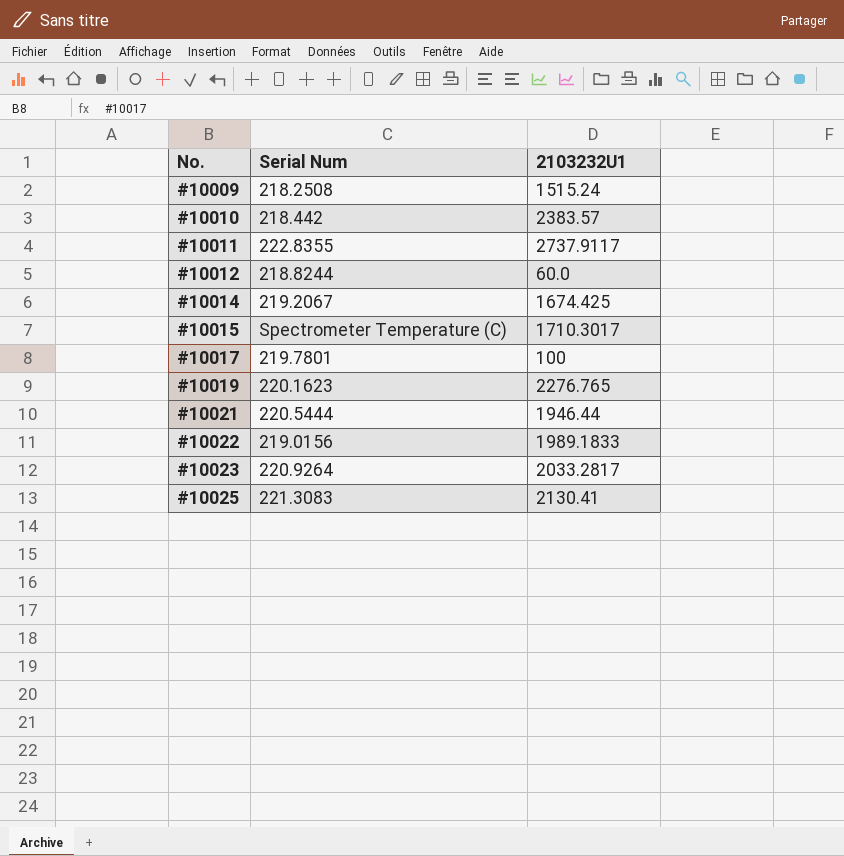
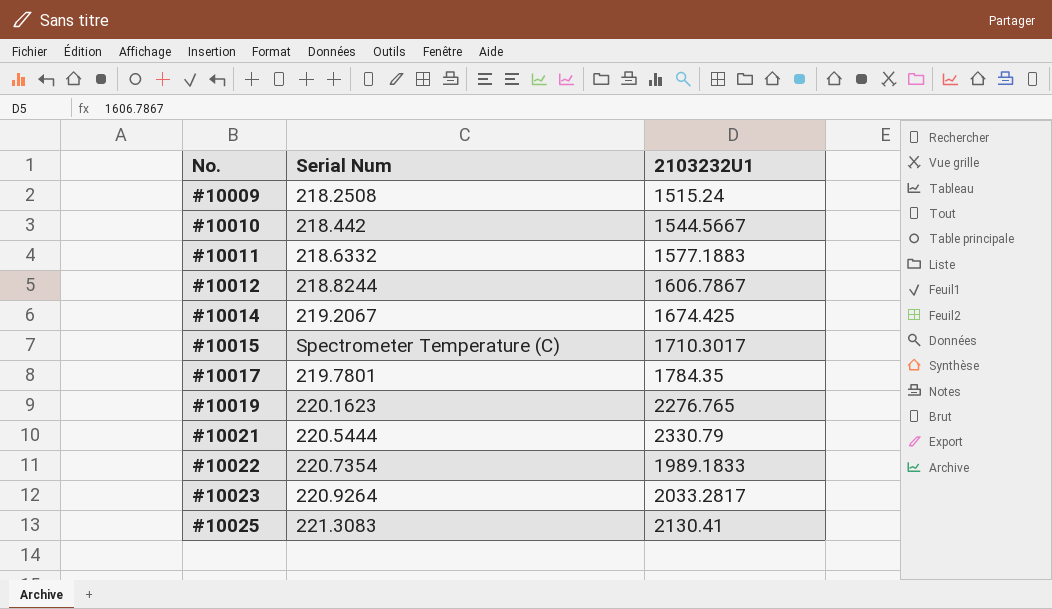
#10010 | 2103232U1: 2383.57 -> 1544.5667
#10011 | Serial Num: 222.8355 -> 218.6332
#10011 | 2103232U1: 2737.9117 -> 1577.1883
#10012 | 2103232U1: 60.0 -> 1606.7867
#10017 | 2103232U1: 100 -> 1784.35
#10021 | 2103232U1: 1946.44 -> 2330.79
#10022 | Serial Num: 219.0156 -> 220.7354

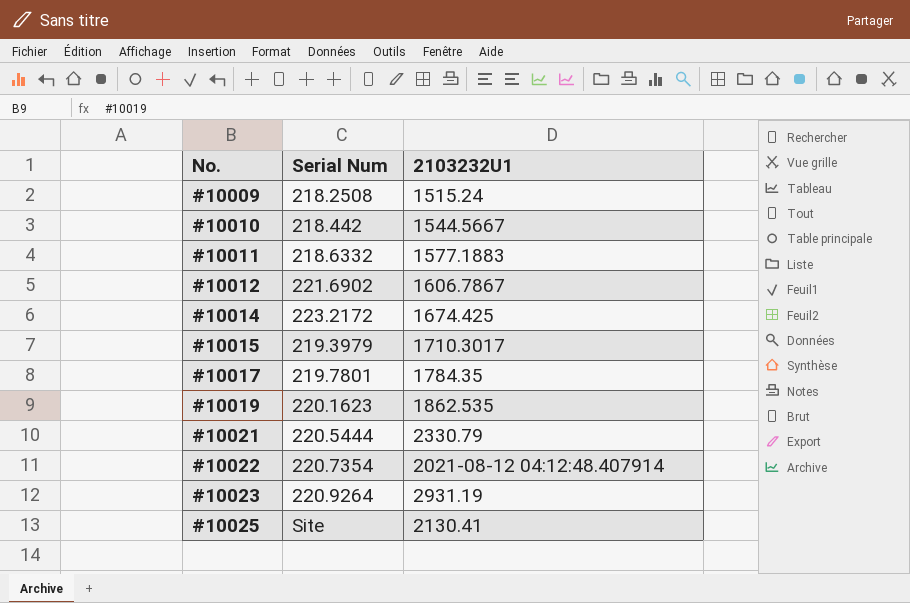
#10012 | Serial Num: 218.8244 -> 221.6902
#10014 | Serial Num: 219.2067 -> 223.2172
#10015 | Serial Num: Spectrometer Temperature (C) -> 219.3979
#10019 | 2103232U1: 2276.765 -> 1862.535
#10022 | 2103232U1: 1989.1833 -> 2021-08-12 04:12:48.407914
#10023 | 2103232U1: 2033.2817 -> 2931.19
#10025 | Serial Num: 221.3083 -> Site

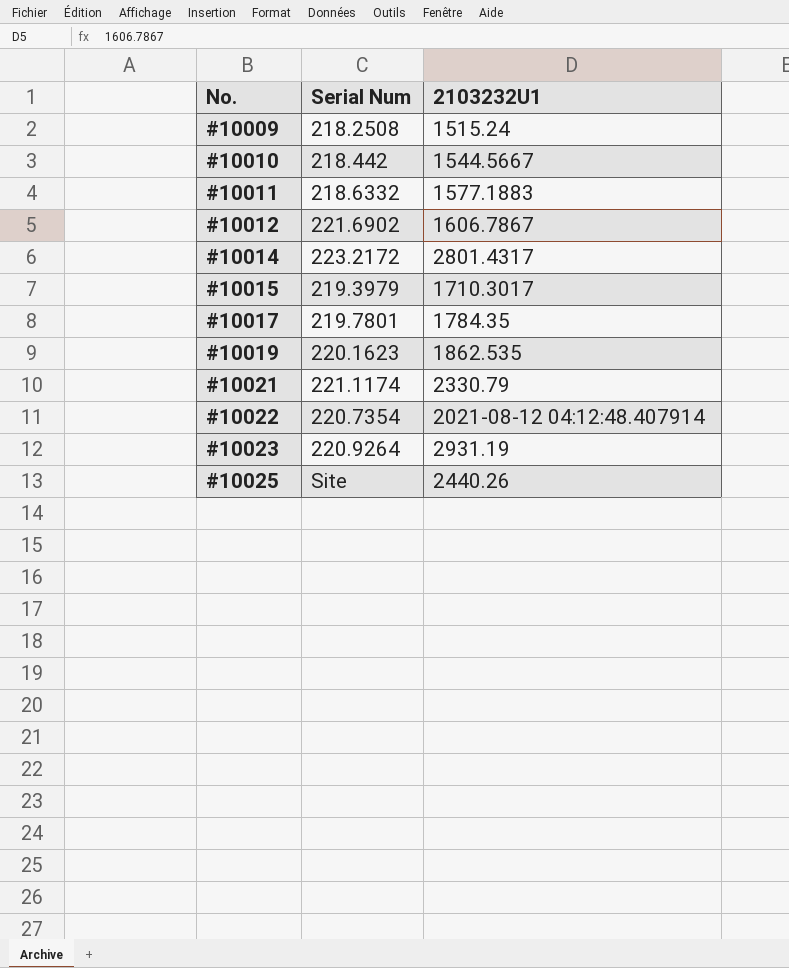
#10014 | 2103232U1: 1674.425 -> 2801.4317
#10021 | Serial Num: 220.5444 -> 221.1174
#10025 | 2103232U1: 2130.41 -> 2440.26

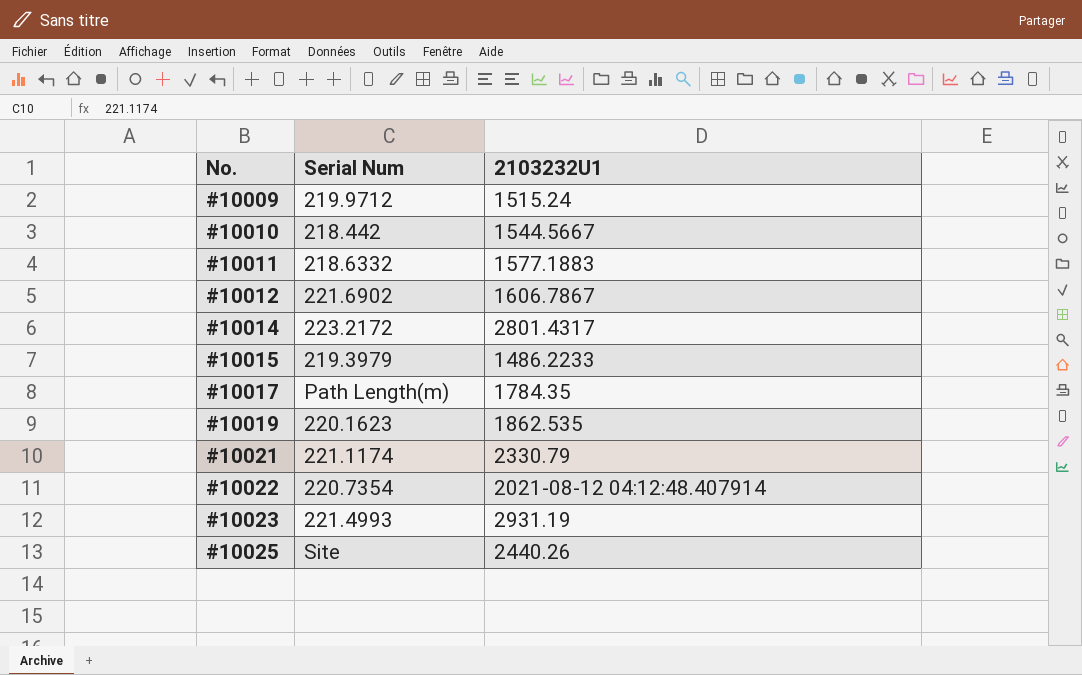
#10009 | Serial Num: 218.2508 -> 219.9712
#10015 | 2103232U1: 1710.3017 -> 1486.2233
#10017 | Serial Num: 219.7801 -> Path Length(m)
#10023 | Serial Num: 220.9264 -> 221.4993

